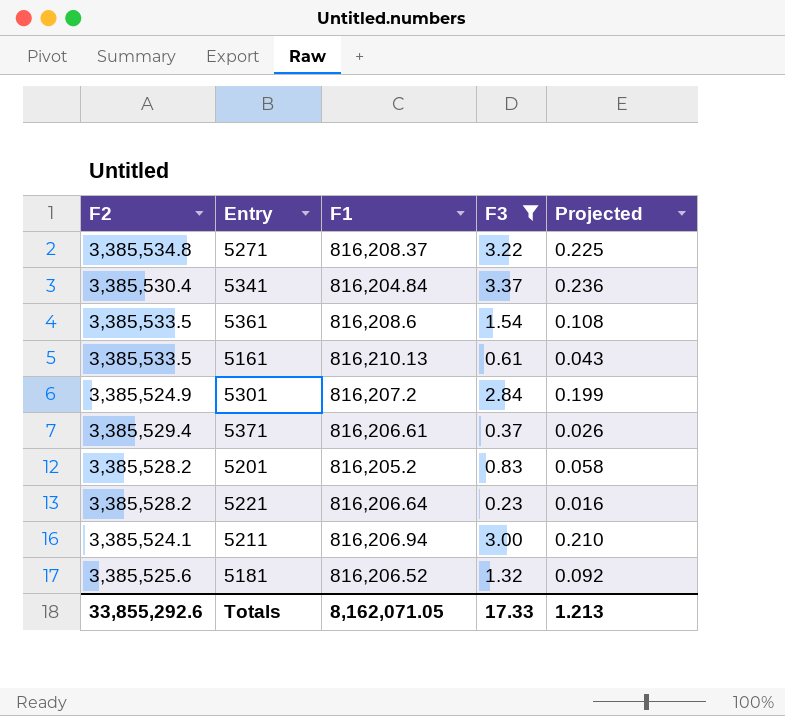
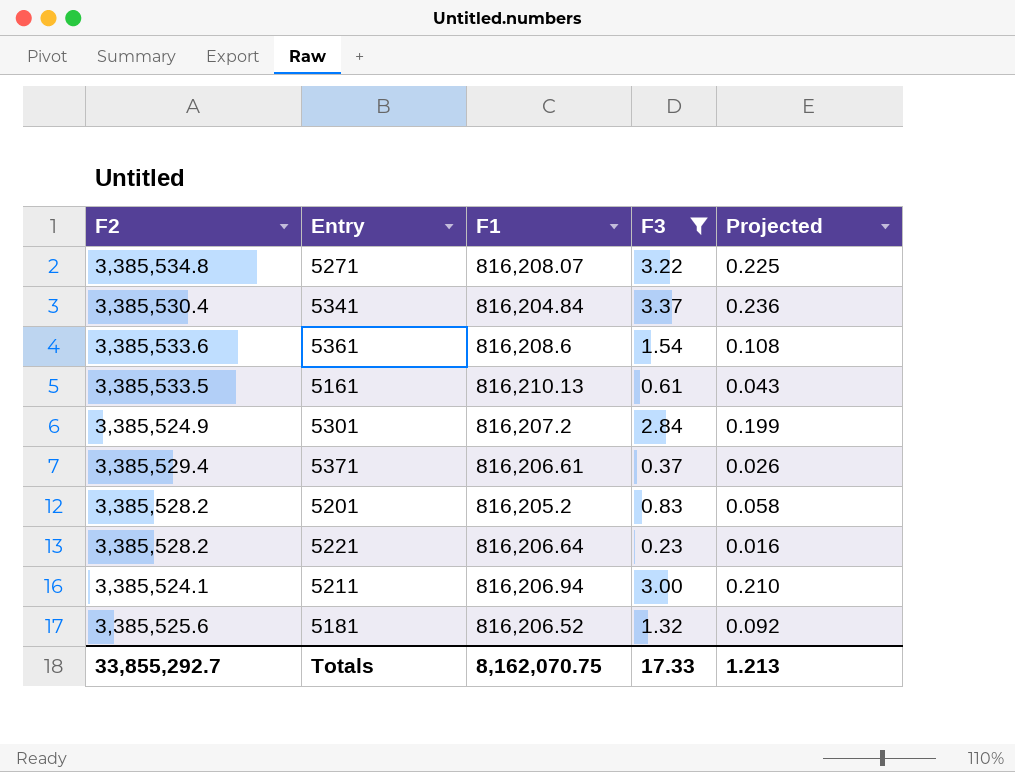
5271 | F1: 816,208.37 -> 816,208.07
5361 | F2: 3,385,533.5 -> 3,385,533.6
Totals | F2: 33,855,292.6 -> 33,855,292.7
Totals | F1: 8,162,071.05 -> 8,162,070.75

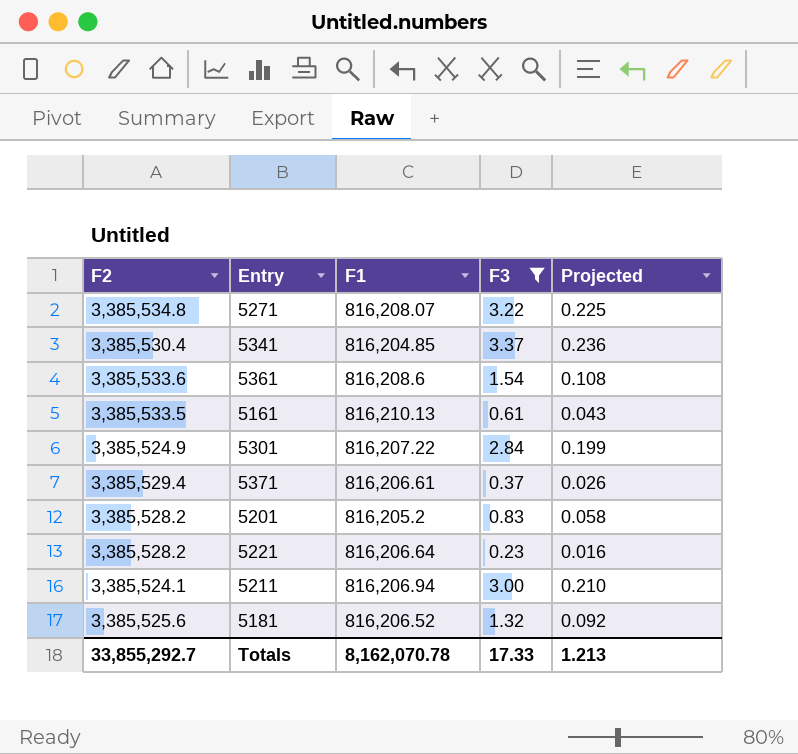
5341 | F1: 816,204.84 -> 816,204.85
5301 | F1: 816,207.2 -> 816,207.22
Totals | F1: 8,162,070.75 -> 8,162,070.78

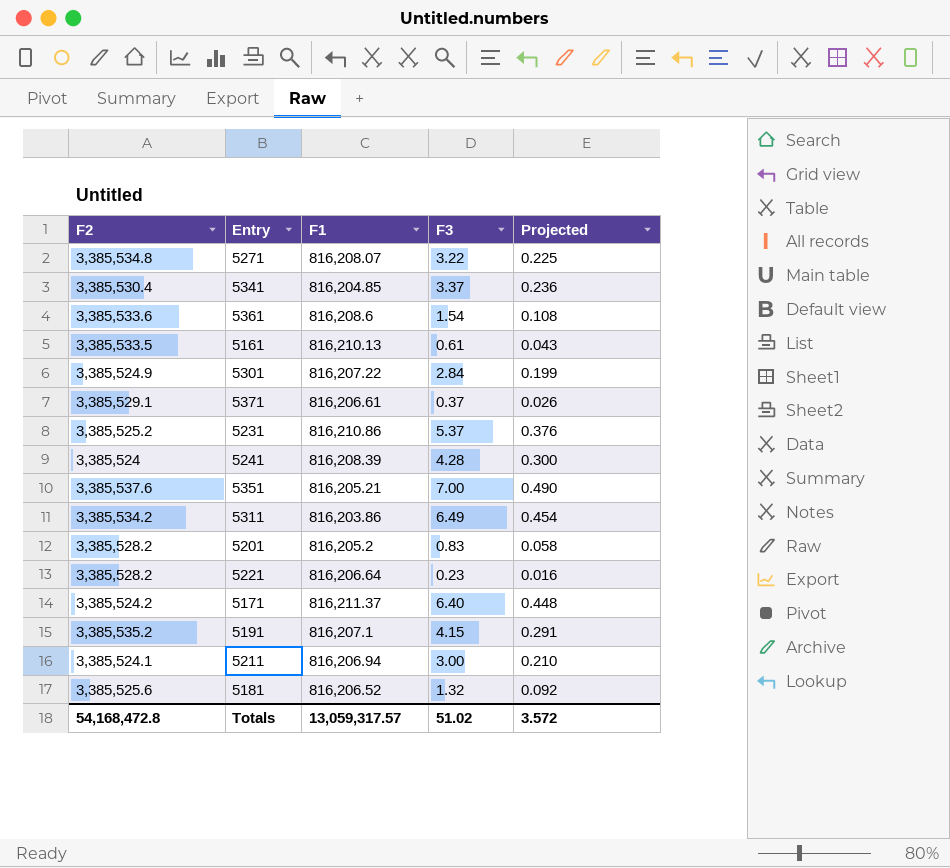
filter: F3 <= 3.37 -> none
5371 | F2: 3,385,529.4 -> 3,385,529.1
Totals | F2: 33,855,292.7 -> 54,168,472.8
Totals | F1: 8,162,070.78 -> 13,059,317.57
Totals | F3: 17.33 -> 51.02
Totals | Projected: 1.213 -> 3.572

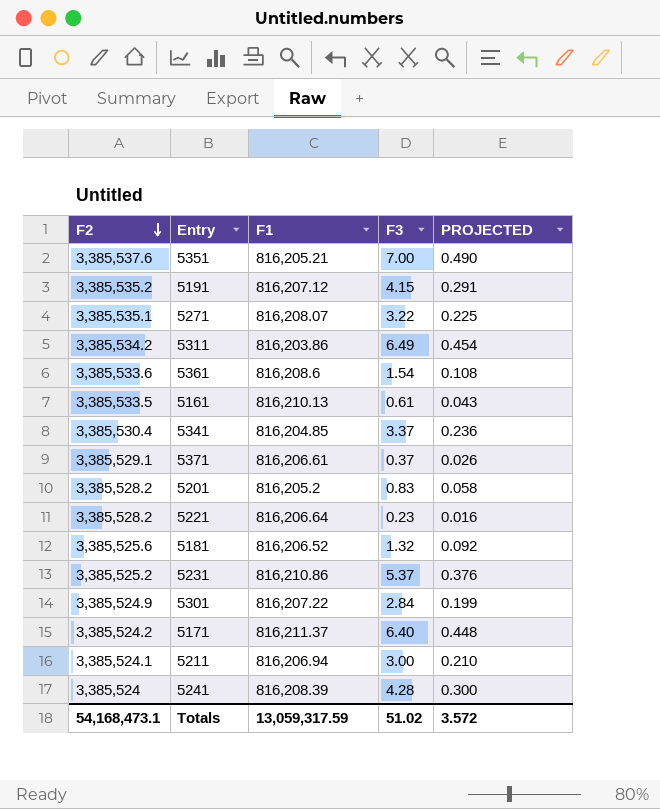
row order: none -> F2 descending
column name: Projected -> PROJECTED
5191 | F1: 816,207.1 -> 816,207.12
5271 | F2: 3,385,534.8 -> 3,385,535.1
Totals | F2: 54,168,472.8 -> 54,168,473.1
Totals | F1: 13,059,317.57 -> 13,059,317.59

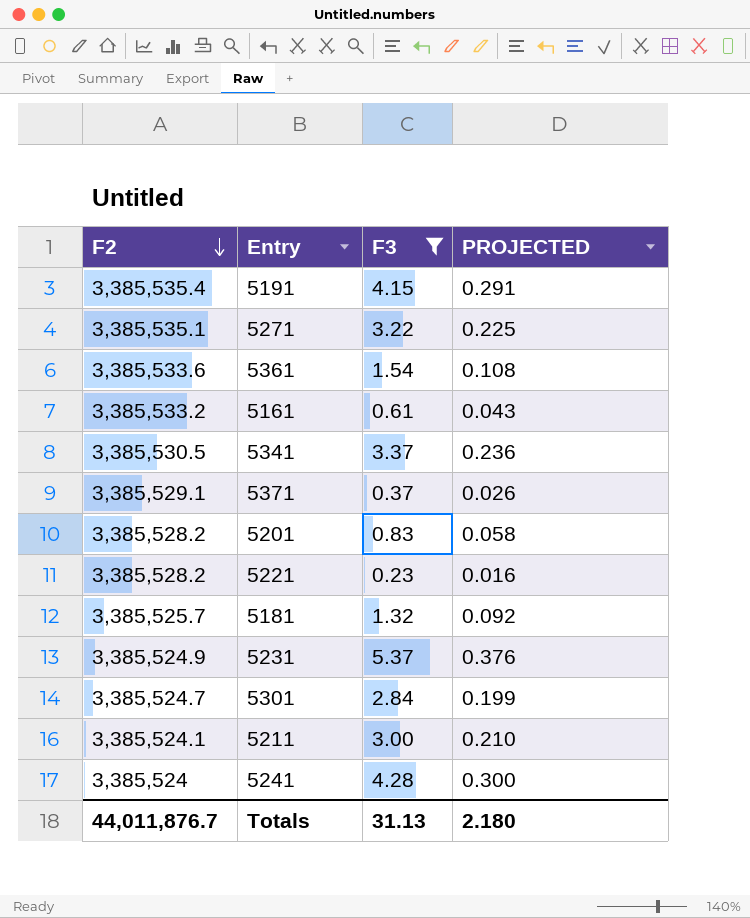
filter: none -> F3 <= 5.37
column F1 | position: 3 -> none
5191 | F2: 3,385,535.2 -> 3,385,535.4
5161 | F2: 3,385,533.5 -> 3,385,533.2
5341 | F2: 3,385,530.4 -> 3,385,530.5
5181 | F2: 3,385,525.6 -> 3,385,525.7
5231 | F2: 3,385,525.2 -> 3,385,524.9
5301 | F2: 3,385,524.9 -> 3,385,524.7
Totals | F2: 54,168,473.1 -> 44,011,876.7
Totals | F3: 51.02 -> 31.13
Totals | PROJECTED: 3.572 -> 2.180

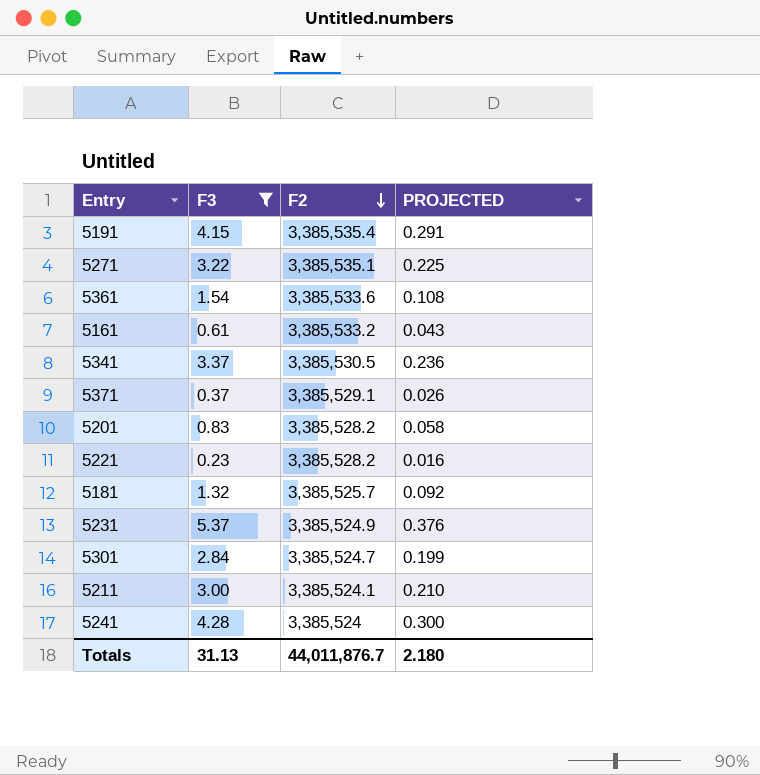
column F2 | position: 1 -> 3

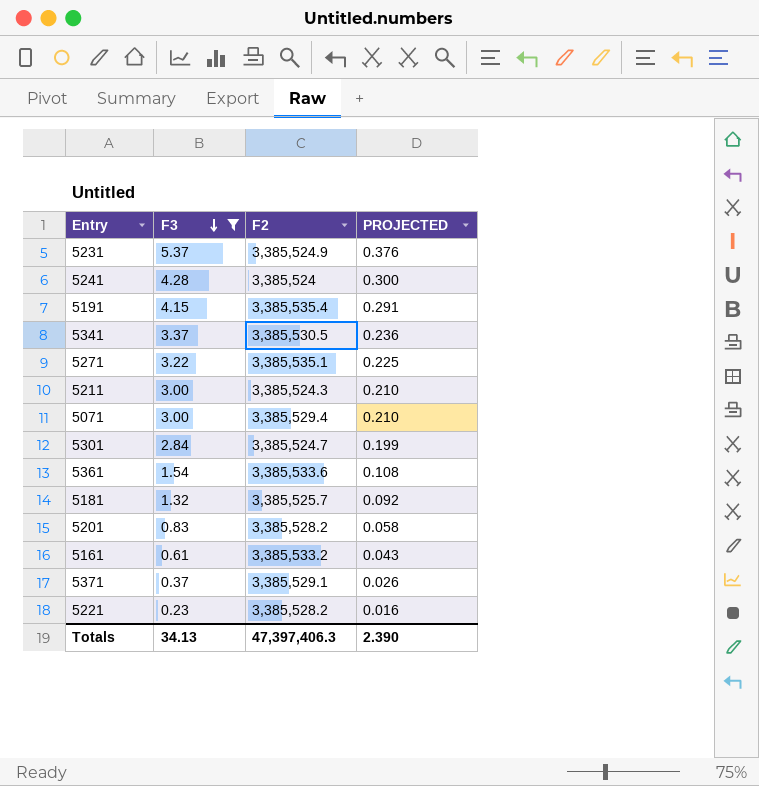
row order: F2 descending -> F3 descending
5211 | F2: 3,385,524.1 -> 3,385,524.3
row 5071: none -> 3.00 | 3,385,529.4 | 0.210
Totals | F3: 31.13 -> 34.13
Totals | F2: 44,011,876.7 -> 47,397,406.3
Totals | PROJECTED: 2.180 -> 2.390

